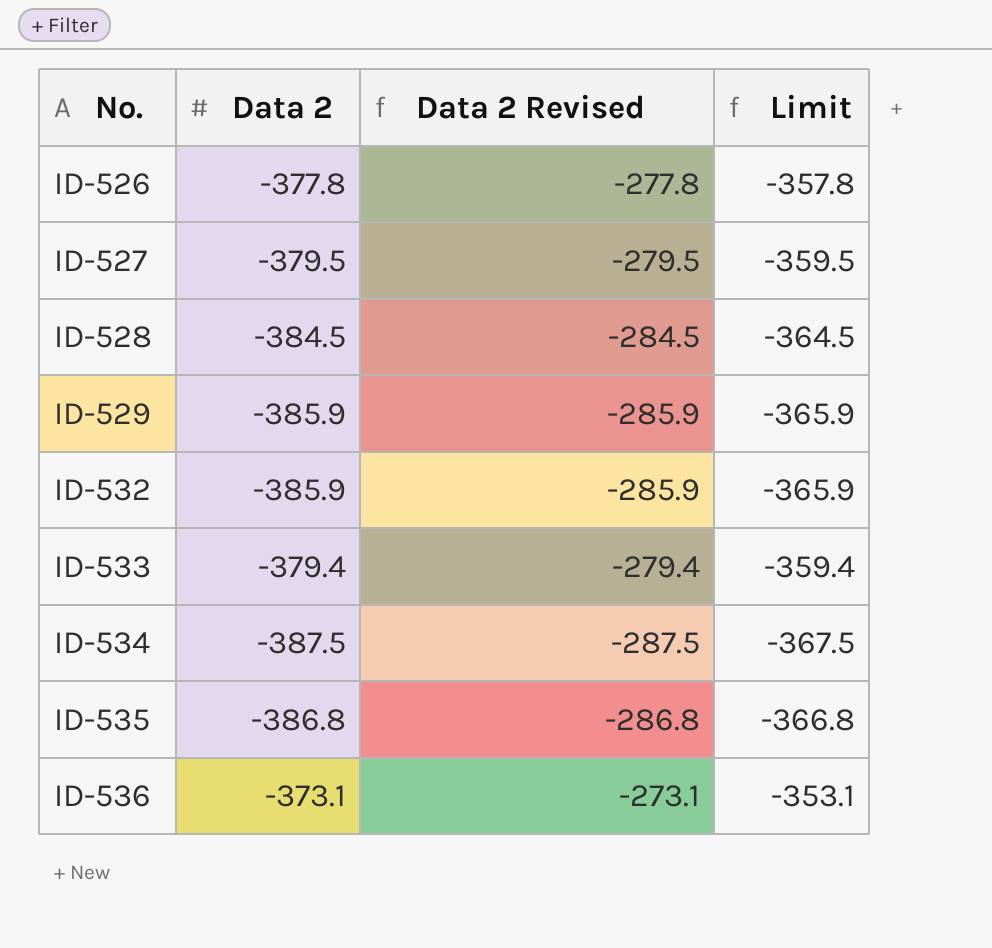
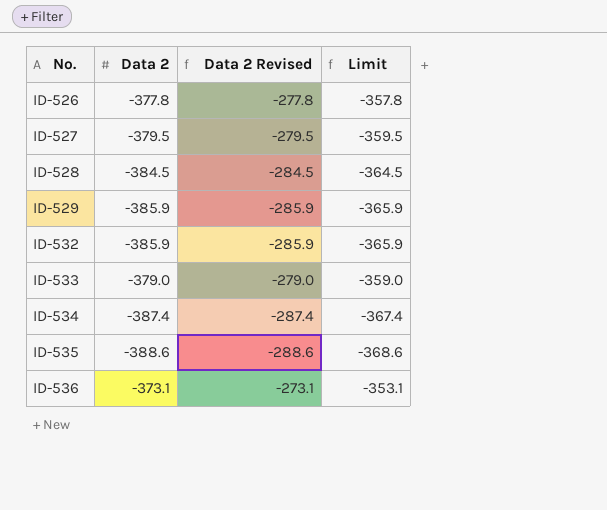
ID-533 | Data 2: -379.4 -> -379.0
ID-533 | Data 2 Revised: -279.4 -> -279.0
ID-533 | Limit: -359.4 -> -359.0
ID-534 | Data 2: -387.5 -> -387.4
ID-534 | Data 2 Revised: -287.5 -> -287.4
ID-534 | Limit: -367.5 -> -367.4
ID-535 | Data 2: -386.8 -> -388.6
ID-535 | Data 2 Revised: -286.8 -> -288.6
ID-535 | Limit: -366.8 -> -368.6

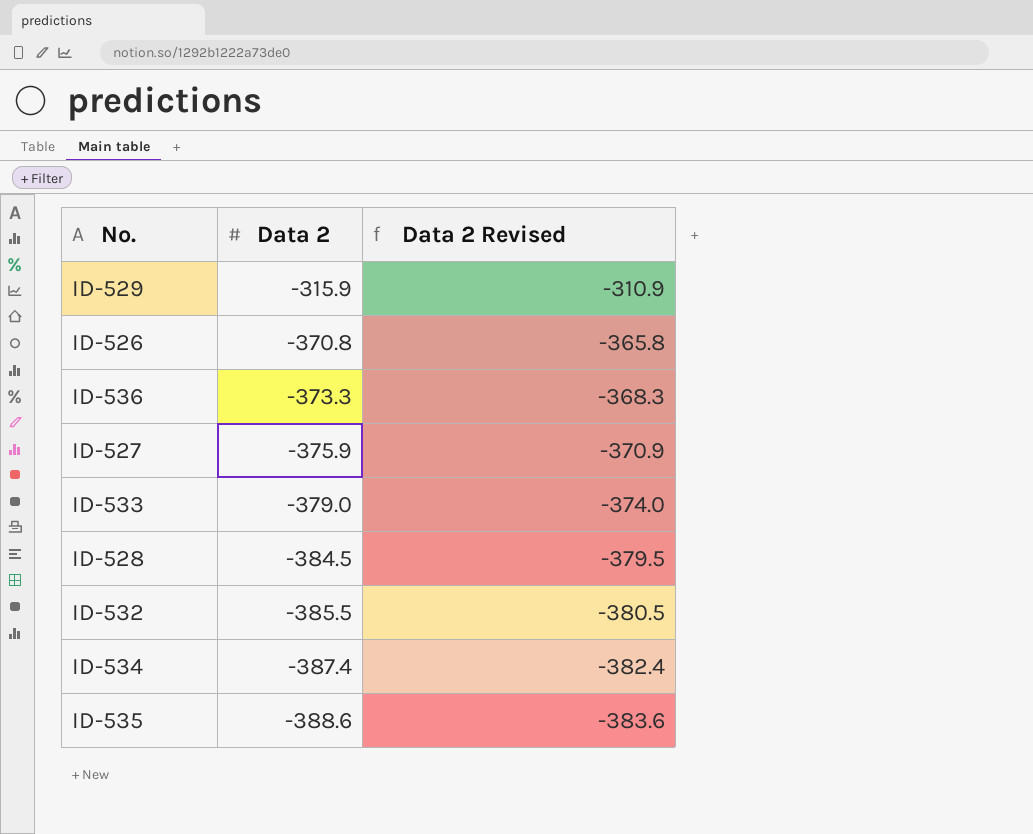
row order: No. ascending -> Data 2 descending
column Limit | formula: [Data 2] + 20 -> none
column Data 2 Revised | formula: [Data 2] + 100 -> [Data 2] + 5
ID-529 | Data 2: -385.9 -> -315.9
ID-526 | Data 2: -377.8 -> -370.8
ID-536 | Data 2: -373.1 -> -373.3
ID-527 | Data 2: -379.5 -> -375.9
ID-532 | Data 2: -385.9 -> -385.5

